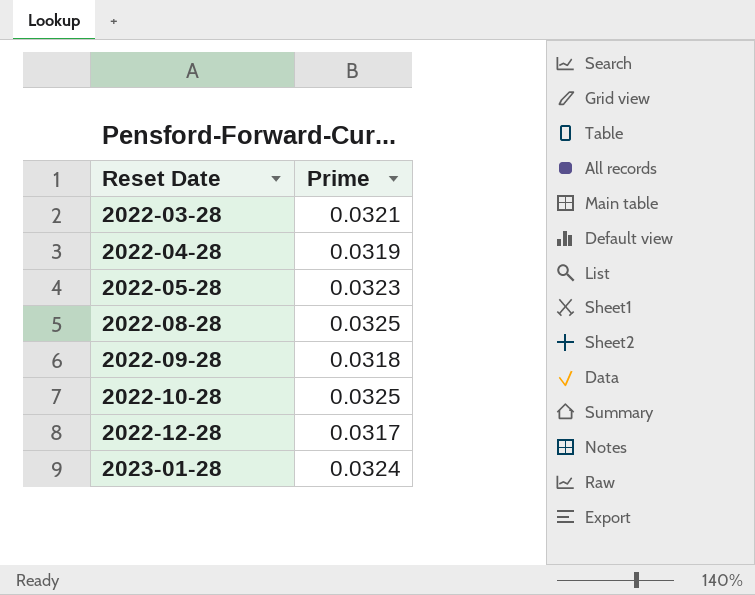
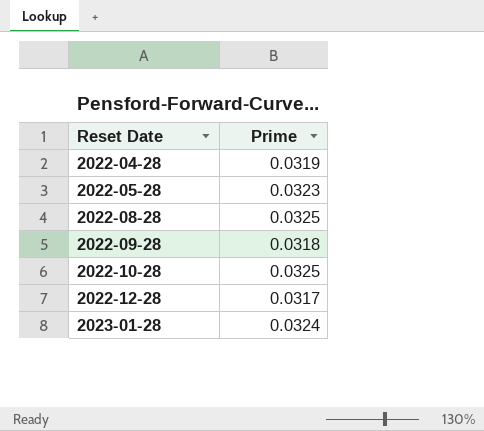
row 2022-03-28: 0.0321 -> none

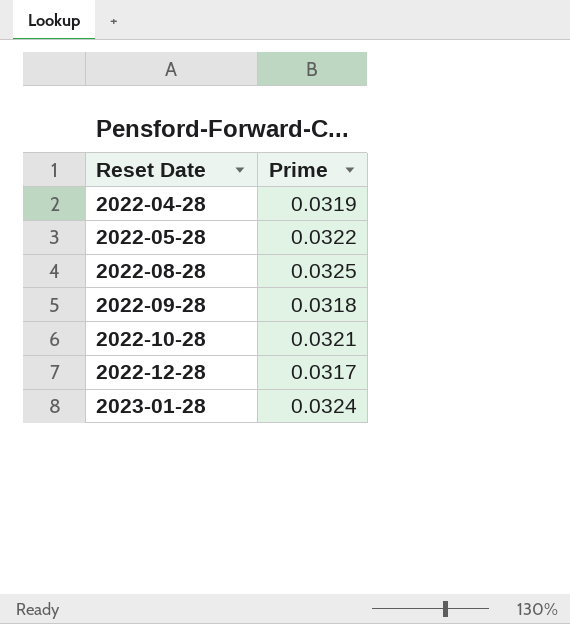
2022-05-28 | Prime: 0.0323 -> 0.0322
2022-10-28 | Prime: 0.0325 -> 0.0321

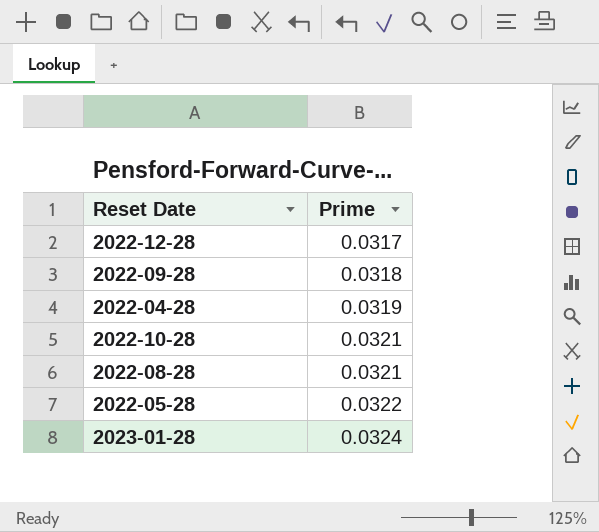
row order: Reset Date ascending -> Prime ascending
2022-08-28 | Prime: 0.0325 -> 0.0321

